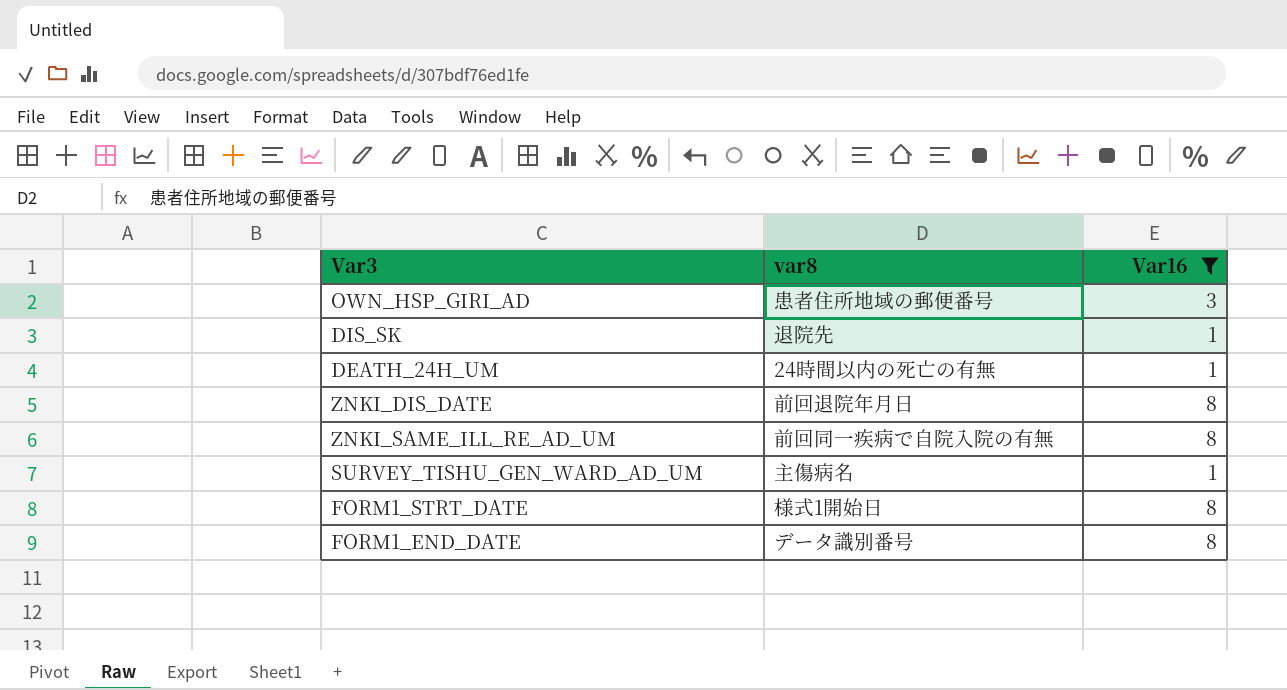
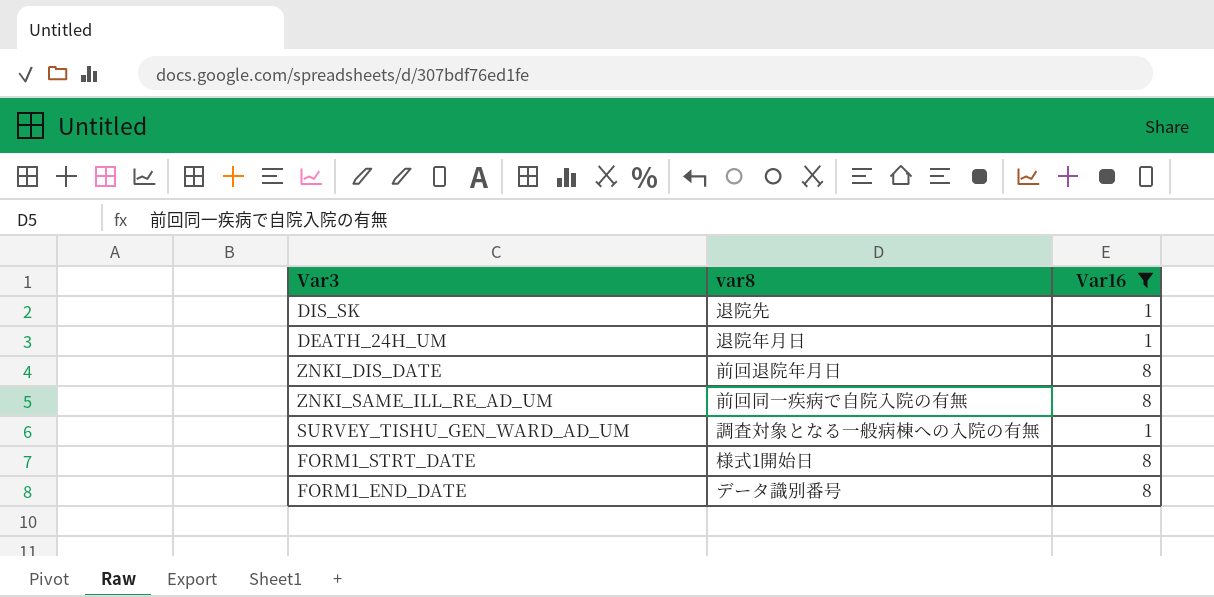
row OWN_HSP_GIRI_AD: 患者住所地域の郵便番号 | 3 -> none
DEATH_24H_UM | var8: 24時間以内の死亡の有無 -> 退院年月日
SURVEY_TISHU_GEN_WARD_AD_UM | var8: 主傷病名 -> 調査対象となる一般病棟への入院の有無

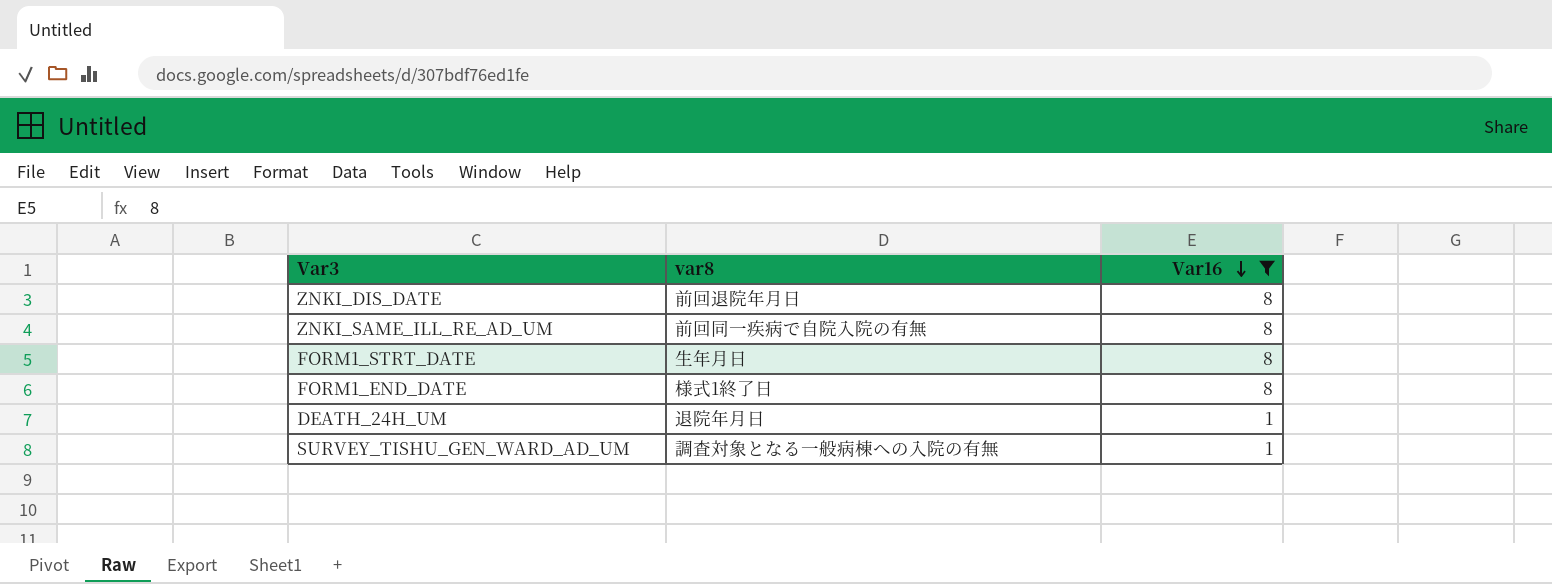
row order: none -> Var16 descending
row DIS_SK: 退院先 | 1 -> none
FORM1_STRT_DATE | var8: 様式1開始日 -> 生年月日
FORM1_END_DATE | var8: データ識別番号 -> 様式1終了日

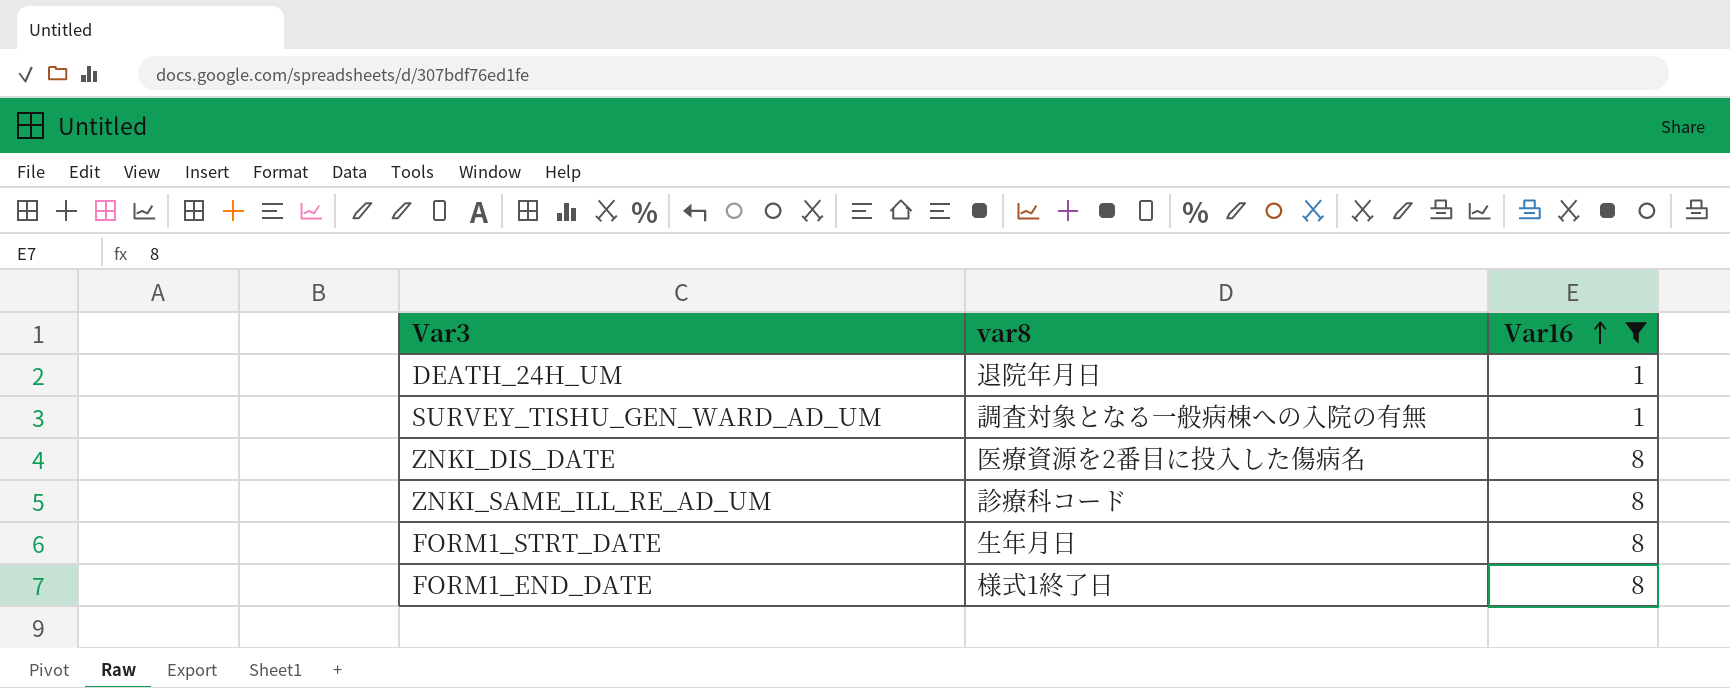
row order: Var16 descending -> Var16 ascending
ZNKI_DIS_DATE | var8: 前回退院年月日 -> 医療資源を2番目に投入した傷病名
ZNKI_SAME_ILL_RE_AD_UM | var8: 前回同一疾病で自院入院の有無 -> 診療科コード

